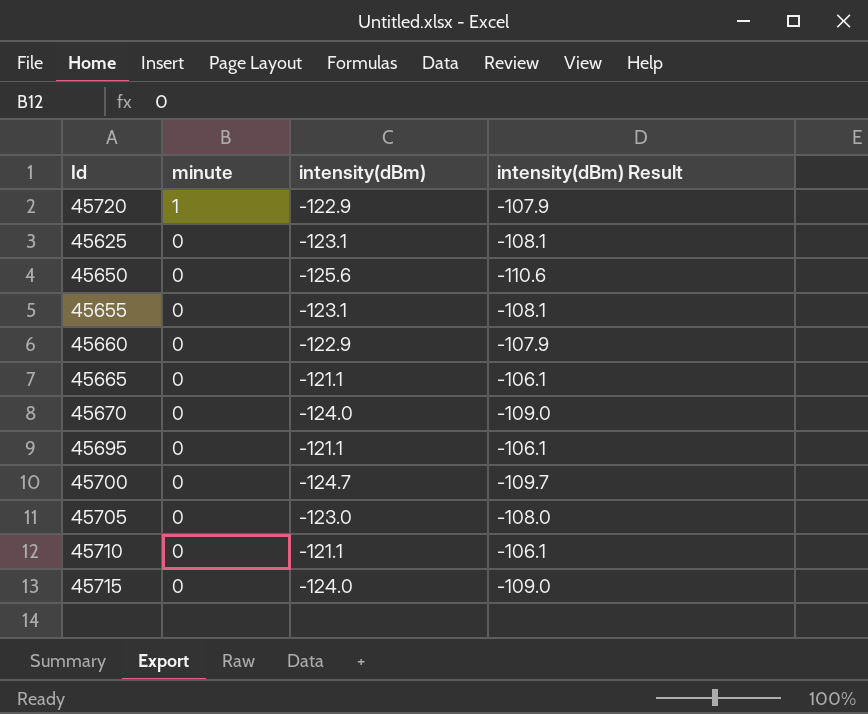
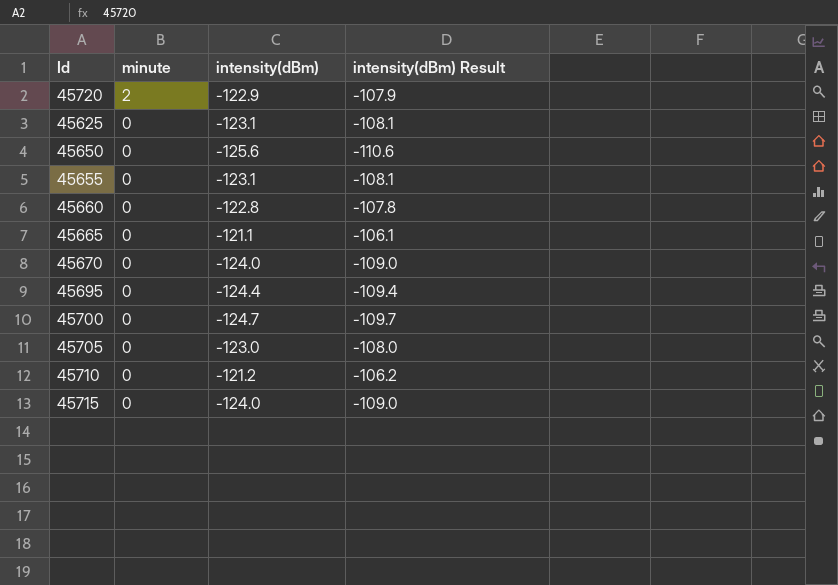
45720 | minute: 1 -> 2
45660 | intensity(dBm): -122.9 -> -122.8
45660 | intensity(dBm) Result: -107.9 -> -107.8
45695 | intensity(dBm): -121.1 -> -124.4
45695 | intensity(dBm) Result: -106.1 -> -109.4
45710 | intensity(dBm): -121.1 -> -121.2
45710 | intensity(dBm) Result: -106.1 -> -106.2

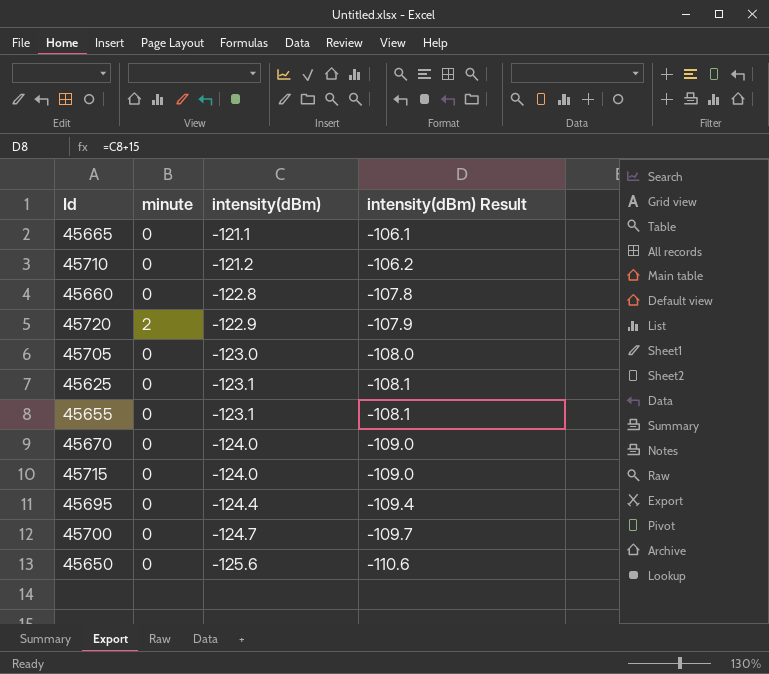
row order: minute descending -> intensity(dBm) descending

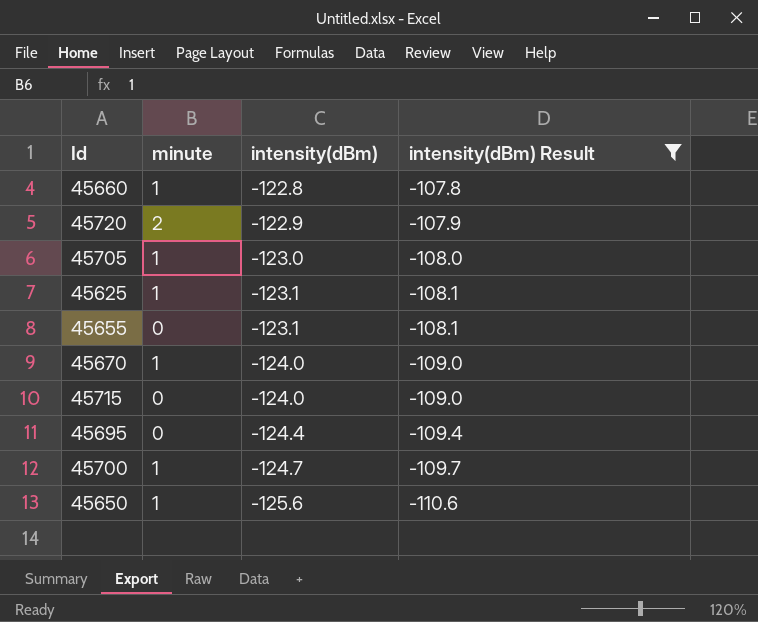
filter: none -> intensity(dBm) Result <= -107.8
45660 | minute: 0 -> 1
45705 | minute: 0 -> 1
45625 | minute: 0 -> 1
45670 | minute: 0 -> 1
45700 | minute: 0 -> 1
45650 | minute: 0 -> 1

